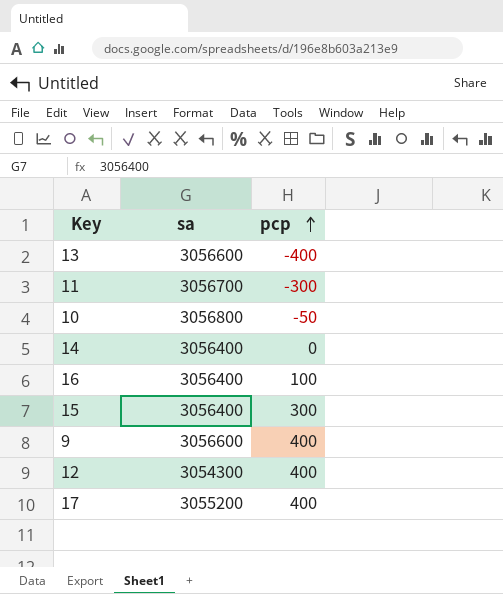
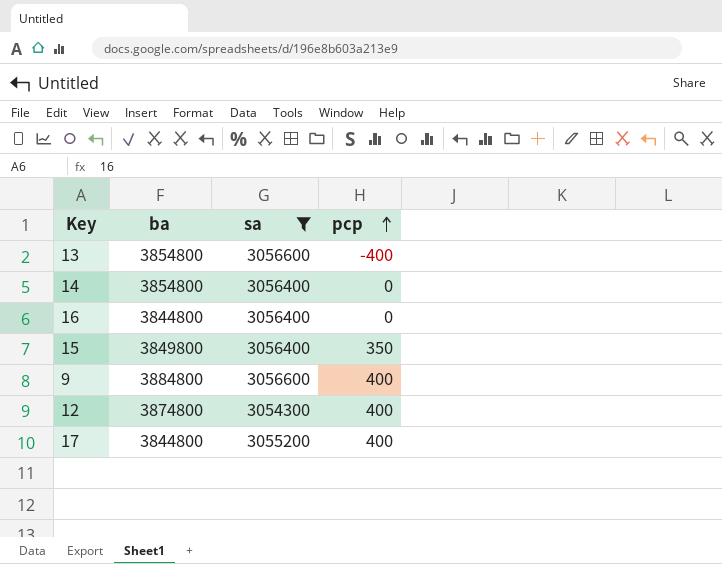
filter: none -> sa <= 3056600
column ba | position: none -> 2
16 | pcp: 100 -> 0
15 | pcp: 300 -> 350

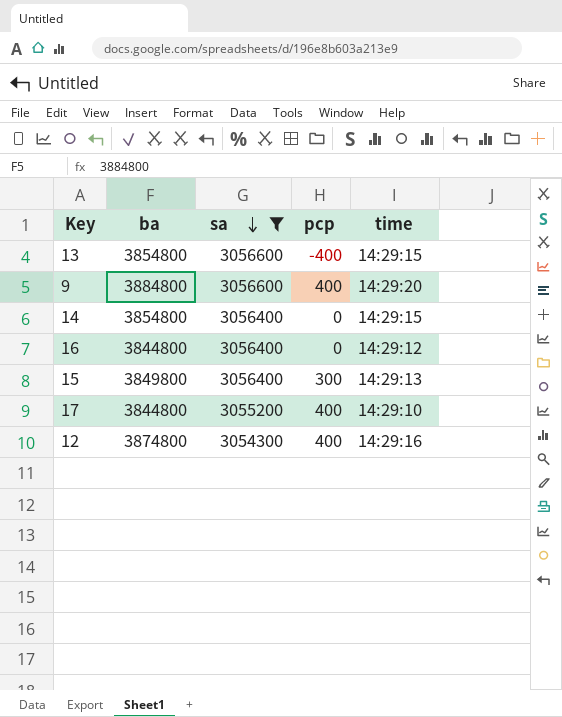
row order: pcp ascending -> sa descending
column time | position: none -> 5
15 | pcp: 350 -> 300

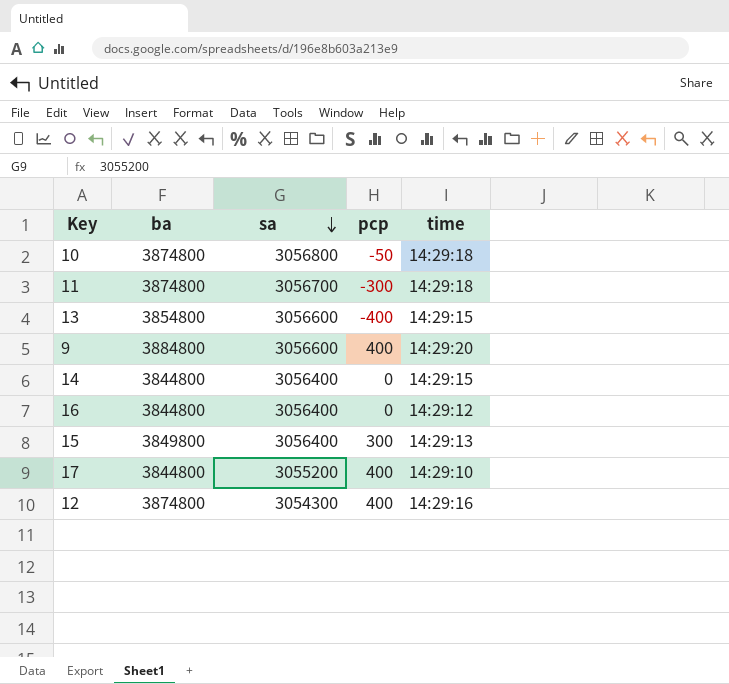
filter: sa <= 3056600 -> none
14 | ba: 3854800 -> 3844800

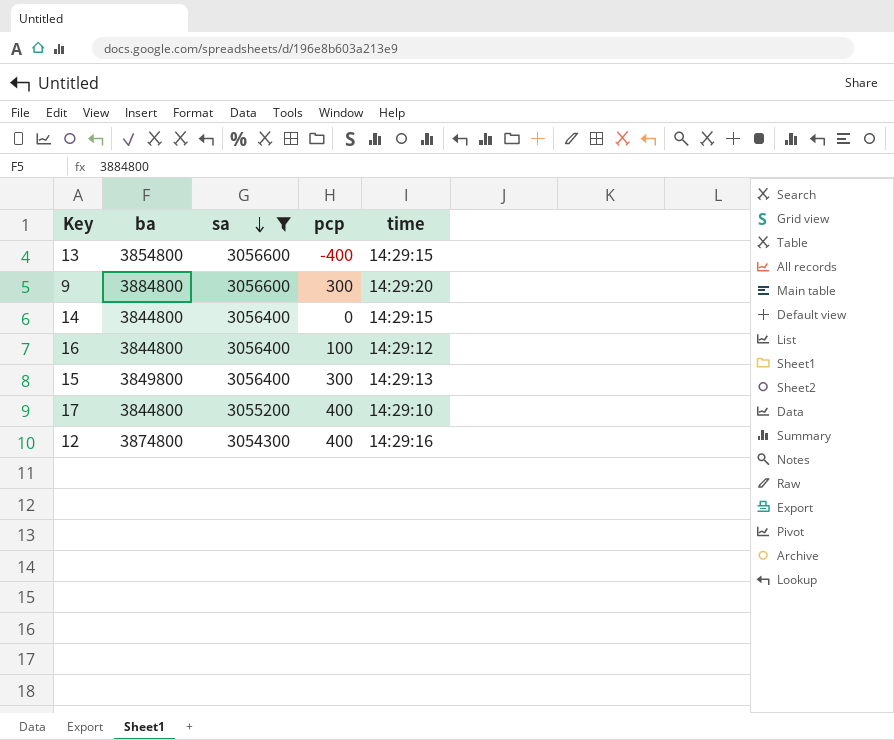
filter: none -> sa <= 3056600
9 | pcp: 400 -> 300
16 | pcp: 0 -> 100

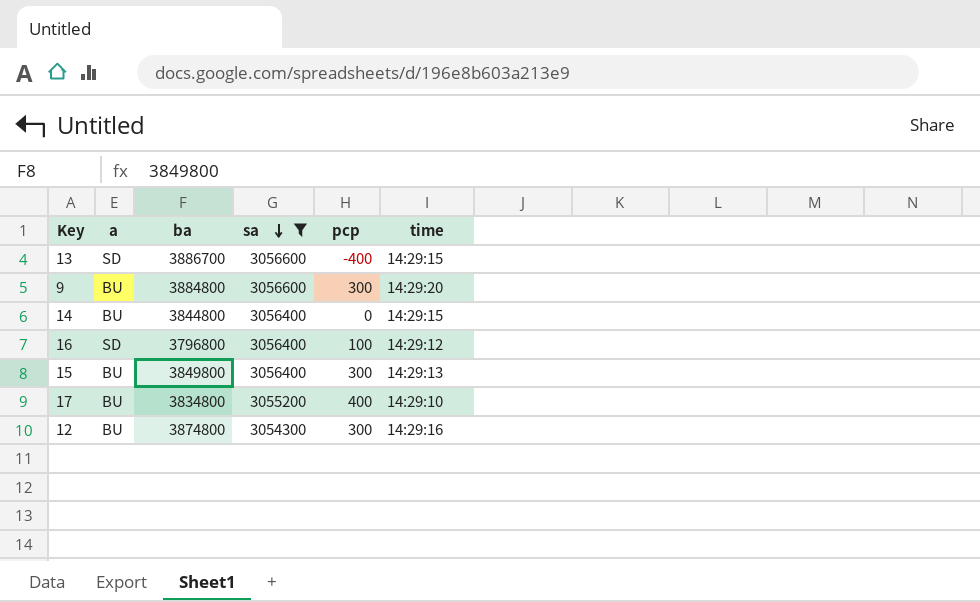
column a | position: none -> 2
13 | ba: 3854800 -> 3886700
16 | ba: 3844800 -> 3796800
17 | ba: 3844800 -> 3834800
12 | pcp: 400 -> 300

